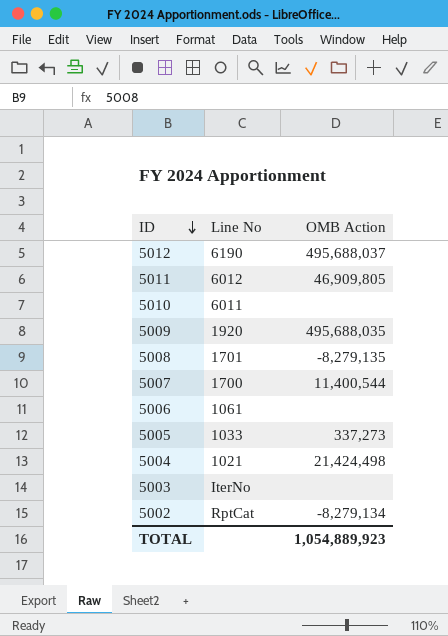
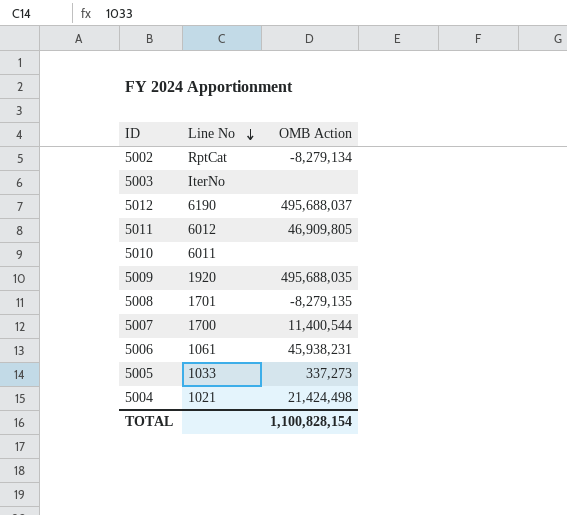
row order: ID descending -> Line No descending
5006 | OMB Action: none -> 45,938,231
TOTAL | OMB Action: 1,054,889,923 -> 1,100,828,154

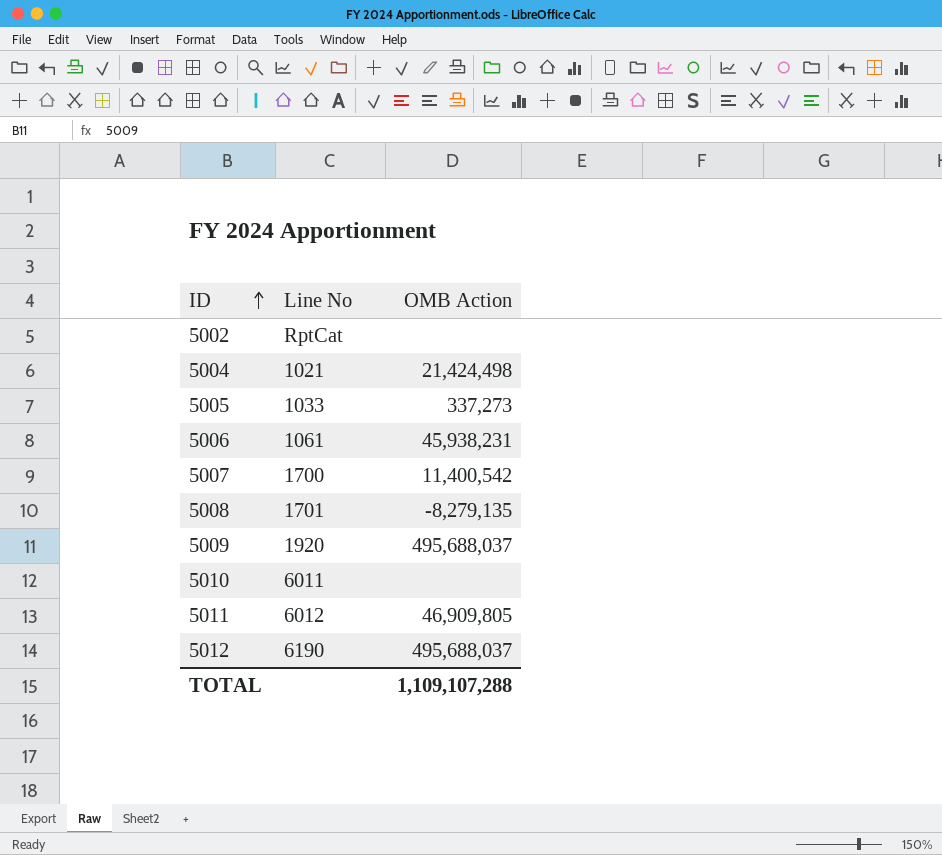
row order: Line No descending -> ID ascending
row 5003: IterNo | none -> none
5002 | OMB Action: -8,279,134 -> none
5007 | OMB Action: 11,400,544 -> 11,400,542
5009 | OMB Action: 495,688,035 -> 495,688,037
TOTAL | OMB Action: 1,100,828,154 -> 1,109,107,288

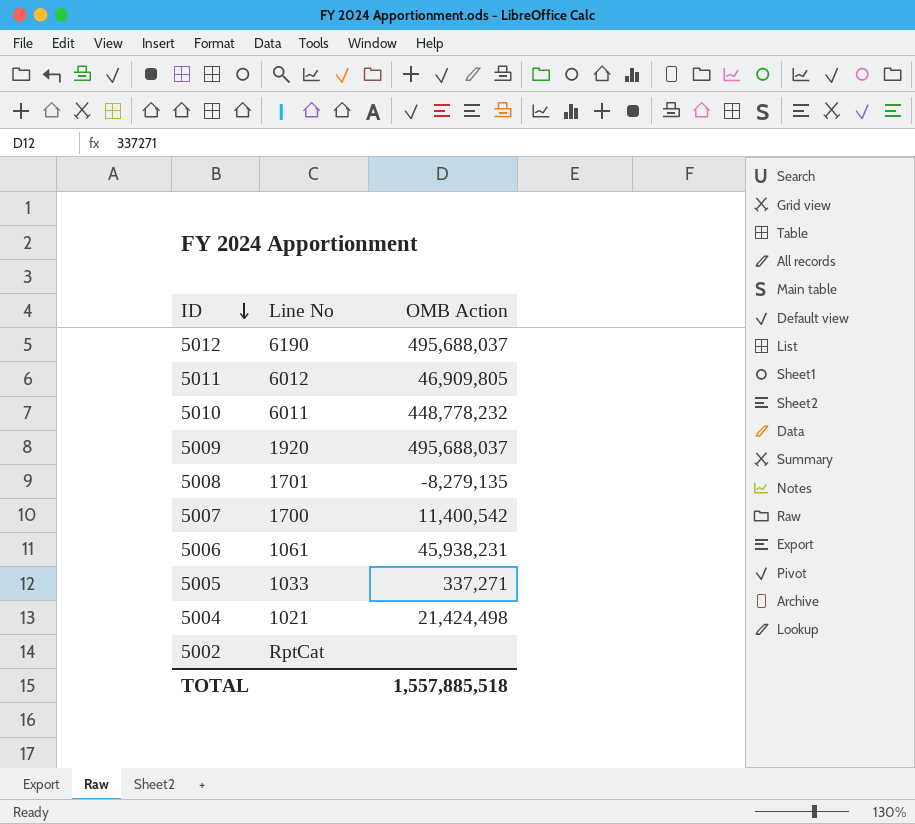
row order: ID ascending -> ID descending
5010 | OMB Action: none -> 448,778,232
5005 | OMB Action: 337,273 -> 337,271
TOTAL | OMB Action: 1,109,107,288 -> 1,557,885,518

